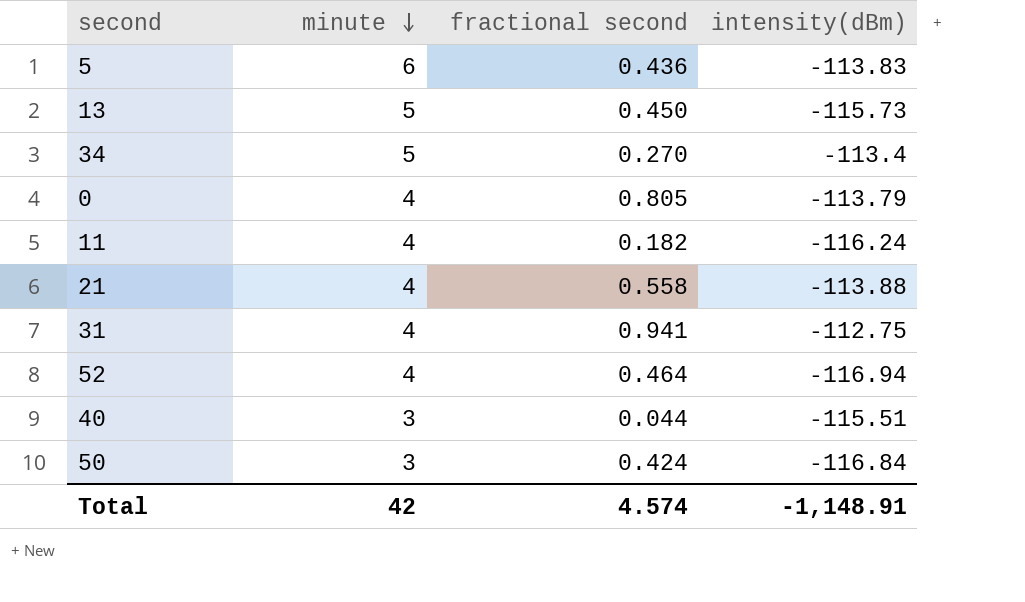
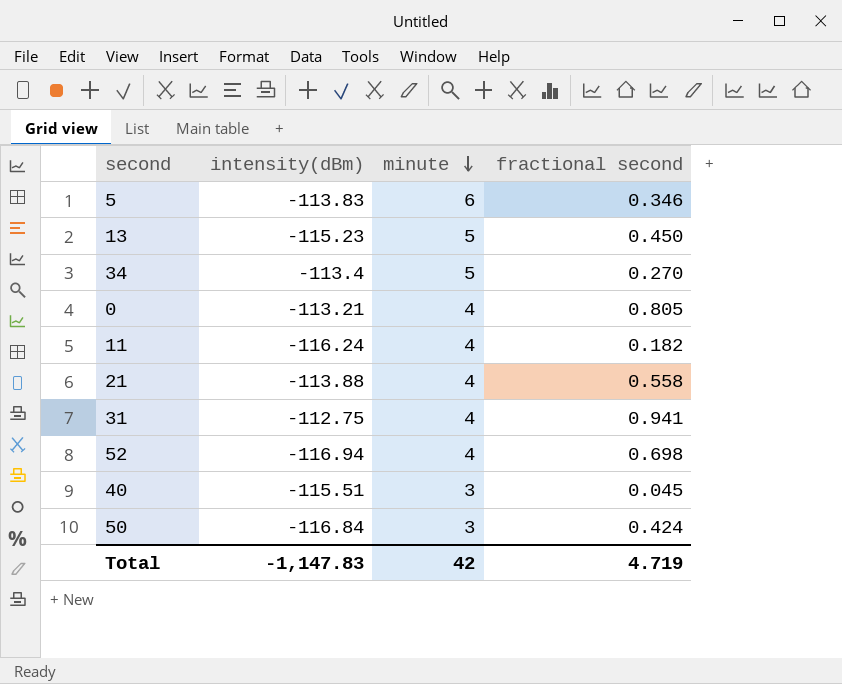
column intensity(dBm) | position: 4 -> 2
5 | fractional second: 0.436 -> 0.346
13 | intensity(dBm): -115.73 -> -115.23
0 | intensity(dBm): -113.79 -> -113.21
52 | fractional second: 0.464 -> 0.698
40 | fractional second: 0.044 -> 0.045
Total | intensity(dBm): -1,148.91 -> -1,147.83
Total | fractional second: 4.574 -> 4.719

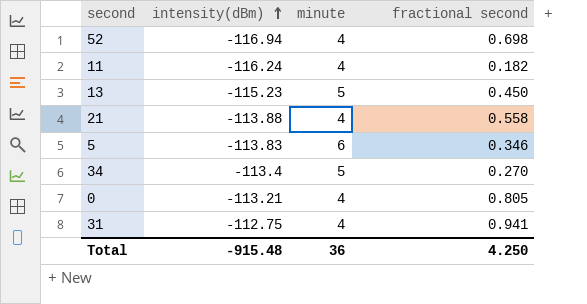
row order: minute descending -> intensity(dBm) ascending
row 40: -115.51 | 3 | 0.045 -> none
row 50: -116.84 | 3 | 0.424 -> none
Total | intensity(dBm): -1,147.83 -> -915.48
Total | minute: 42 -> 36
Total | fractional second: 4.719 -> 4.250

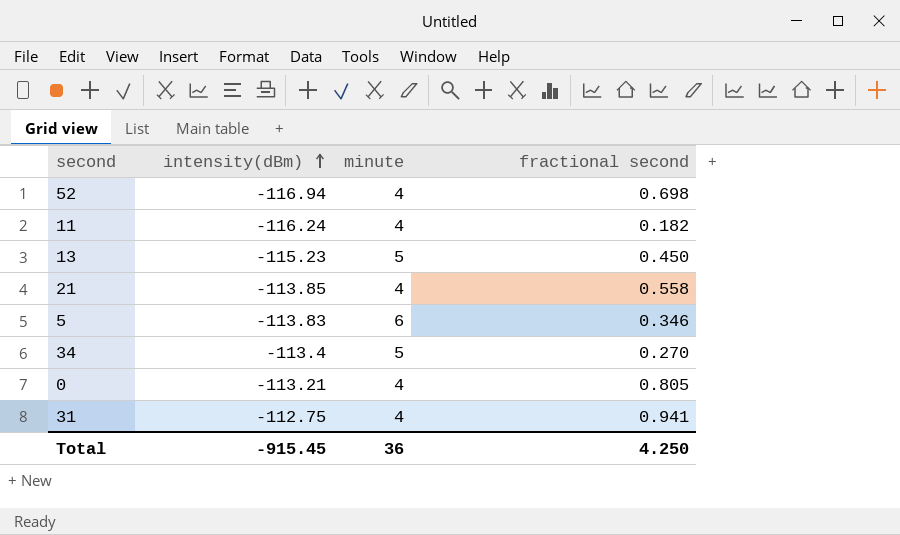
21 | intensity(dBm): -113.88 -> -113.85
Total | intensity(dBm): -915.48 -> -915.45

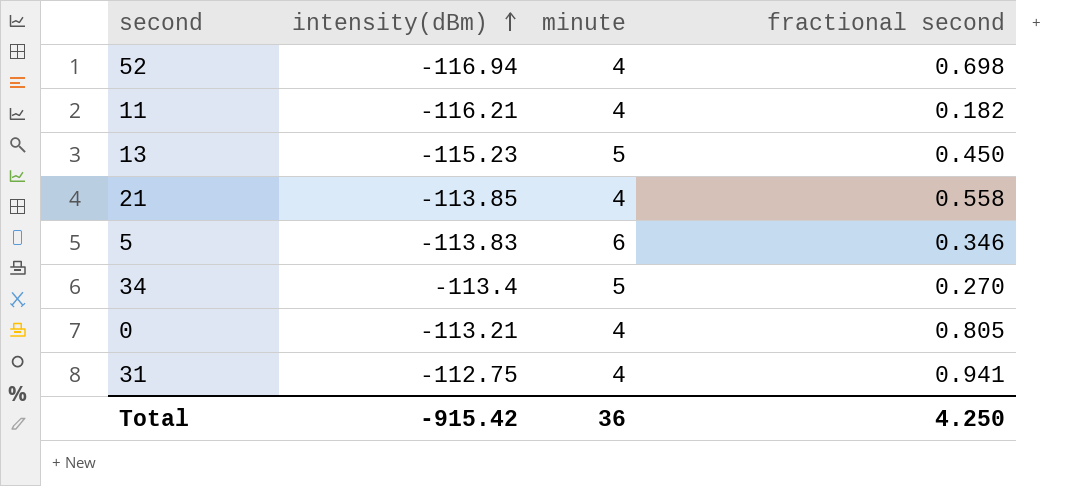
11 | intensity(dBm): -116.24 -> -116.21
Total | intensity(dBm): -915.45 -> -915.42

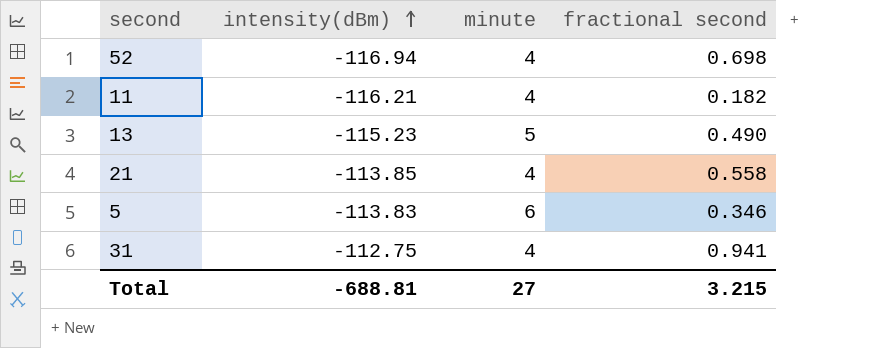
row 34: -113.4 | 5 | 0.270 -> none
row 0: -113.21 | 4 | 0.805 -> none
13 | fractional second: 0.450 -> 0.490
Total | intensity(dBm): -915.42 -> -688.81
Total | minute: 36 -> 27
Total | fractional second: 4.250 -> 3.215

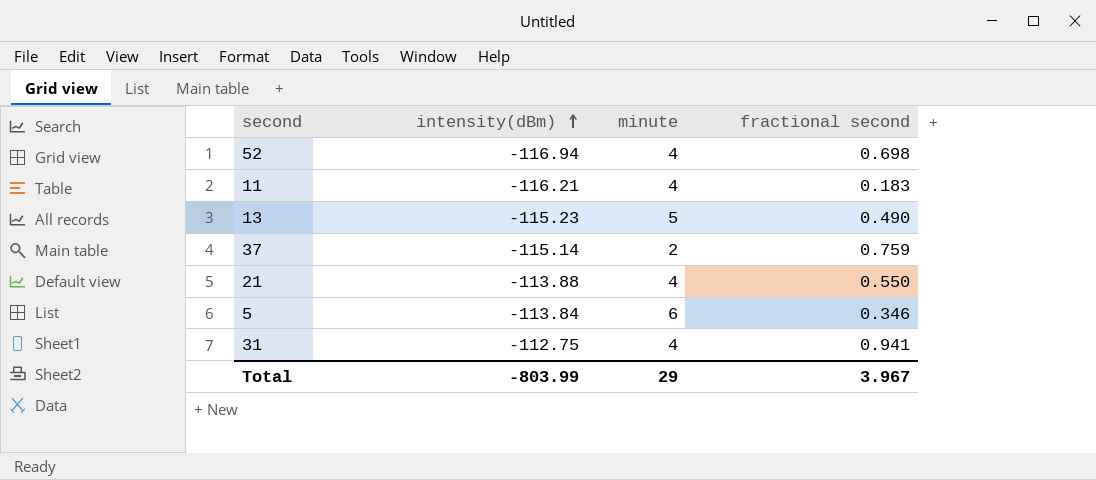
11 | fractional second: 0.182 -> 0.183
row 37: none -> -115.14 | 2 | 0.759
21 | intensity(dBm): -113.85 -> -113.88
21 | fractional second: 0.558 -> 0.550
5 | intensity(dBm): -113.83 -> -113.84
Total | intensity(dBm): -688.81 -> -803.99
Total | minute: 27 -> 29
Total | fractional second: 3.215 -> 3.967

